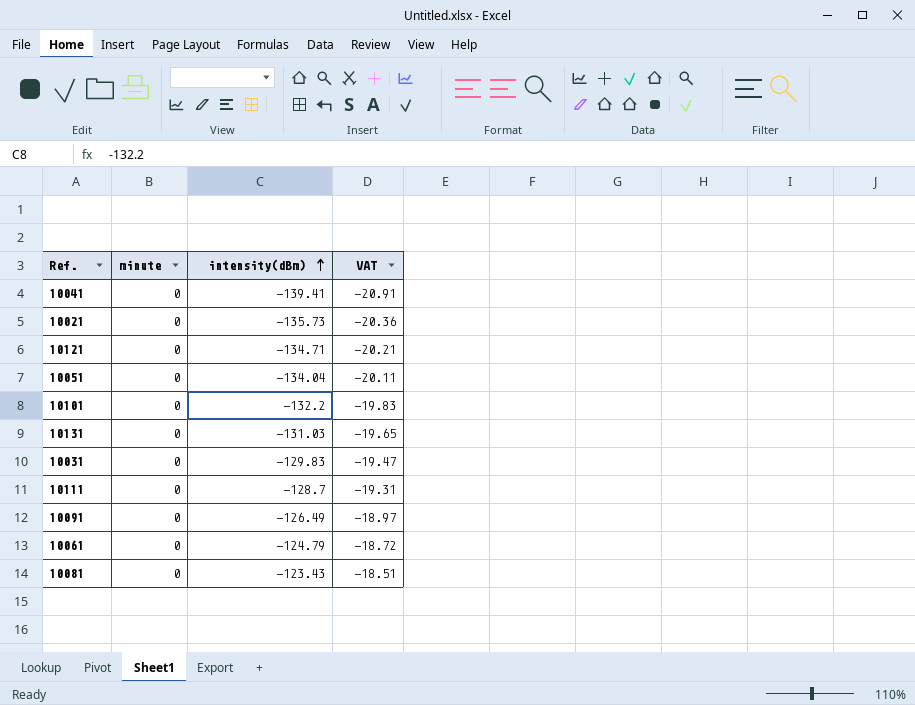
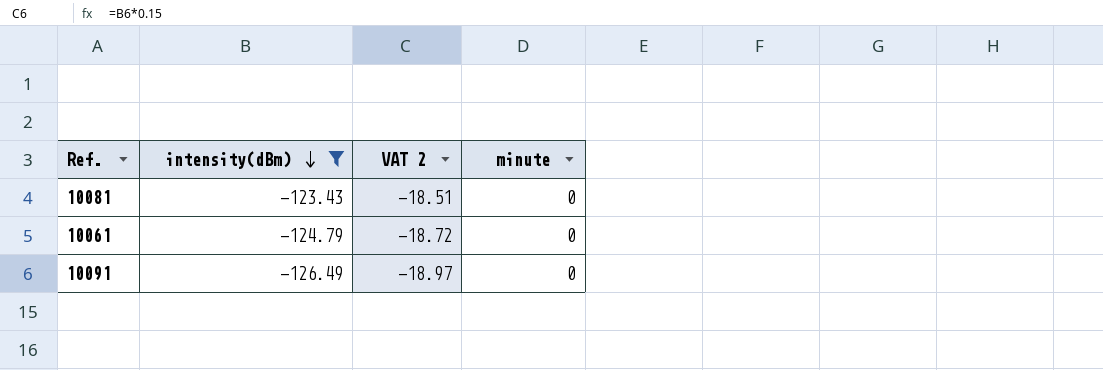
filter: none -> intensity(dBm) >= -126.49
row order: intensity(dBm) ascending -> intensity(dBm) descending
column name: VAT -> VAT 2
column minute | position: 2 -> 4

